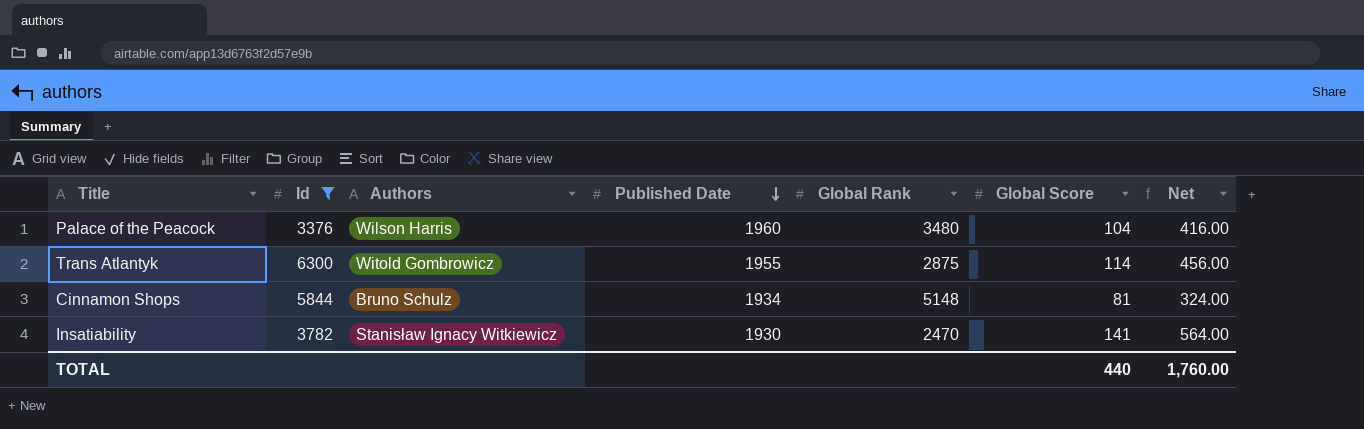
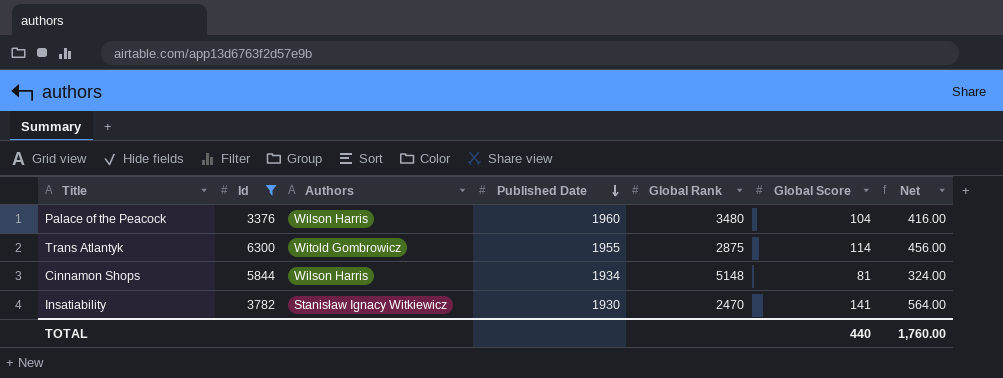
Cinnamon Shops | Authors: Bruno Schulz -> Wilson Harris

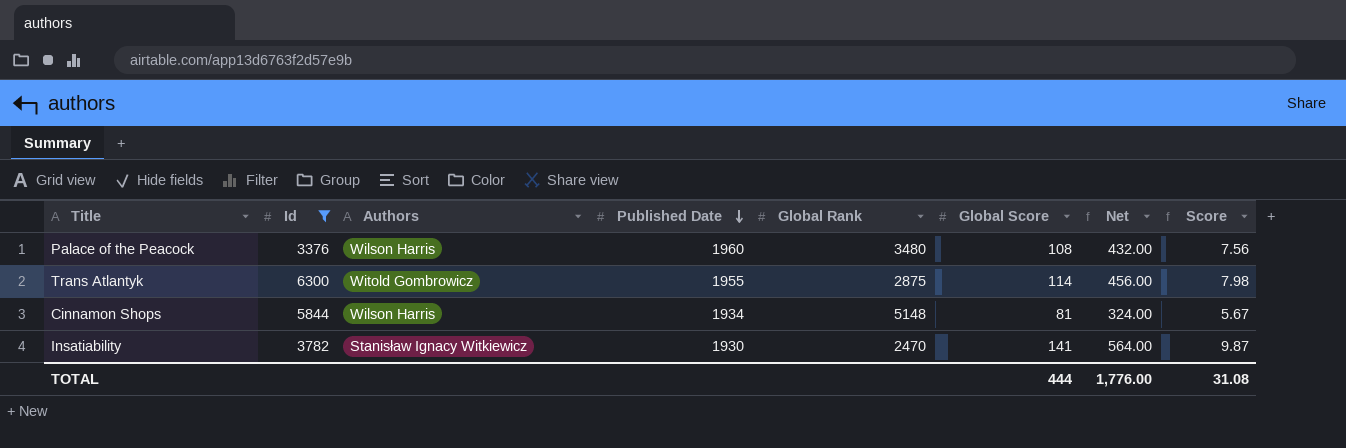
column Score | formula: none -> [Global Score] * 0.07
Palace of the Peacock | Global Score: 104 -> 108
Palace of the Peacock | Net: 416.00 -> 432.00
TOTAL | Global Score: 440 -> 444
TOTAL | Net: 1,760.00 -> 1,776.00

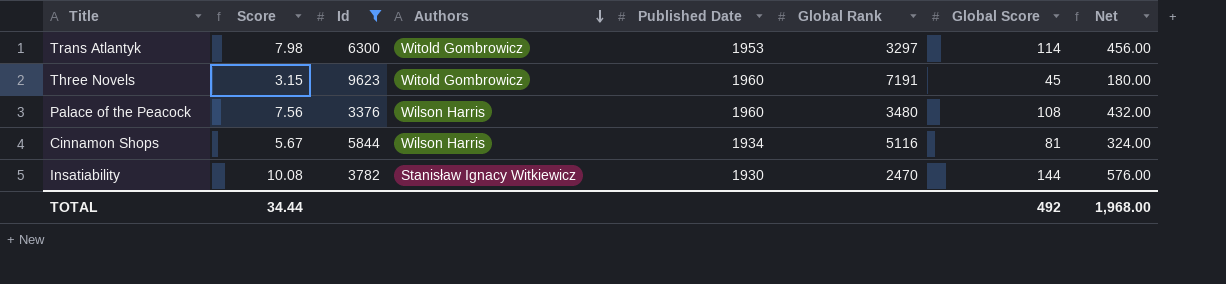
row order: Published Date descending -> Authors descending
column Score | position: 8 -> 2
Trans Atlantyk | Published Date: 1955 -> 1953
Trans Atlantyk | Global Rank: 2875 -> 3297
row Three Novels: none -> 3.15 | 9623 | Witold Gombrowicz | 1960 | 7191 | 45 | 180.00
Cinnamon Shops | Global Rank: 5148 -> 5116
Insatiability | Score: 9.87 -> 10.08
Insatiability | Global Score: 141 -> 144
Insatiability | Net: 564.00 -> 576.00
TOTAL | Score: 31.08 -> 34.44
TOTAL | Global Score: 444 -> 492
TOTAL | Net: 1,776.00 -> 1,968.00

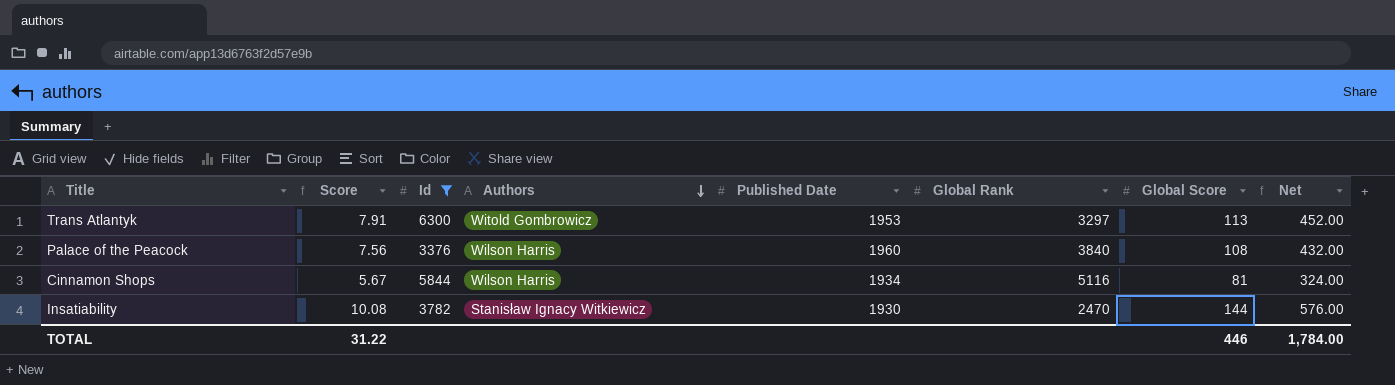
row Three Novels: 3.15 | 9623 | Witold Gombrowicz | 1960 | 7191 | 45 | 180.00 -> none
Trans Atlantyk | Score: 7.98 -> 7.91
Trans Atlantyk | Global Score: 114 -> 113
Trans Atlantyk | Net: 456.00 -> 452.00
Palace of the Peacock | Global Rank: 3480 -> 3840
TOTAL | Score: 34.44 -> 31.22
TOTAL | Global Score: 492 -> 446
TOTAL | Net: 1,968.00 -> 1,784.00

